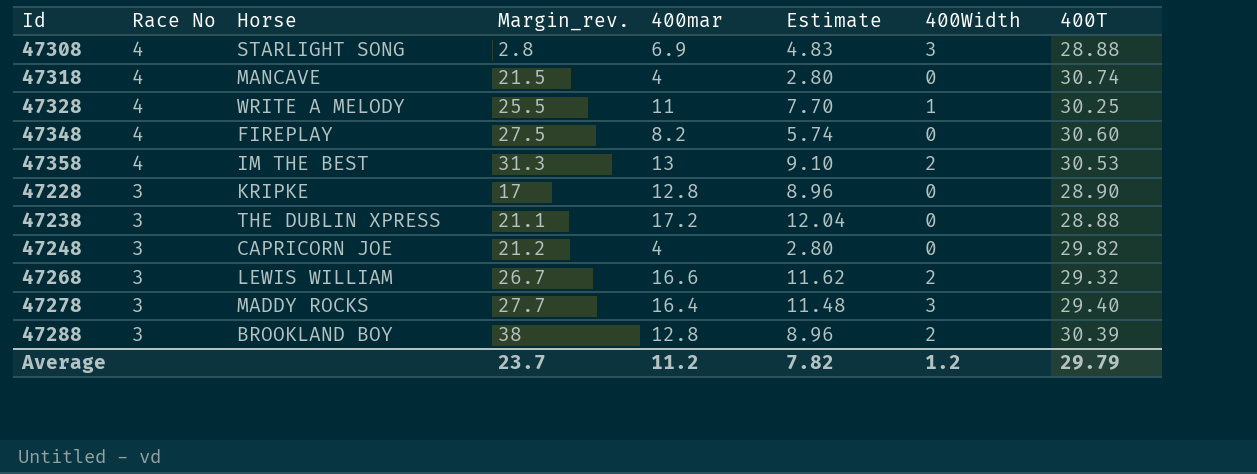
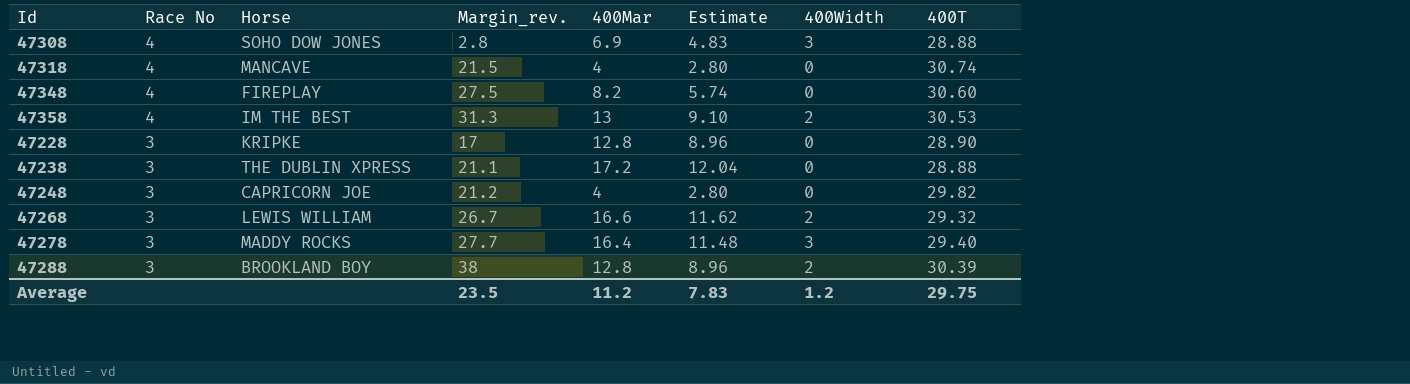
column name: 400mar -> 400Mar
row 47328: 4 | WRITE A MELODY | 25.5 | 11 | 7.70 | 1 | 30.25 -> none
47308 | Horse: STARLIGHT SONG -> SOHO DOW JONES
Average | Margin_rev.: 23.7 -> 23.5
Average | Estimate: 7.82 -> 7.83
Average | 400T: 29.79 -> 29.75

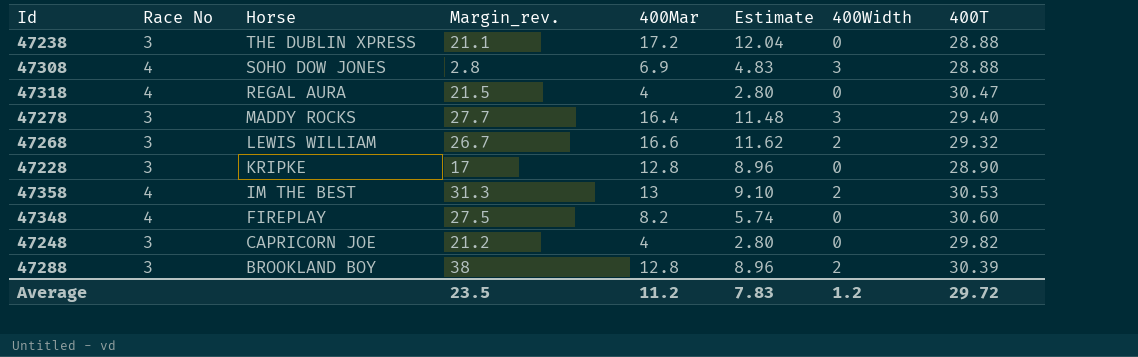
row order: Race No descending -> Horse descending
47318 | Horse: MANCAVE -> REGAL AURA
47318 | 400T: 30.74 -> 30.47
Average | 400T: 29.75 -> 29.72

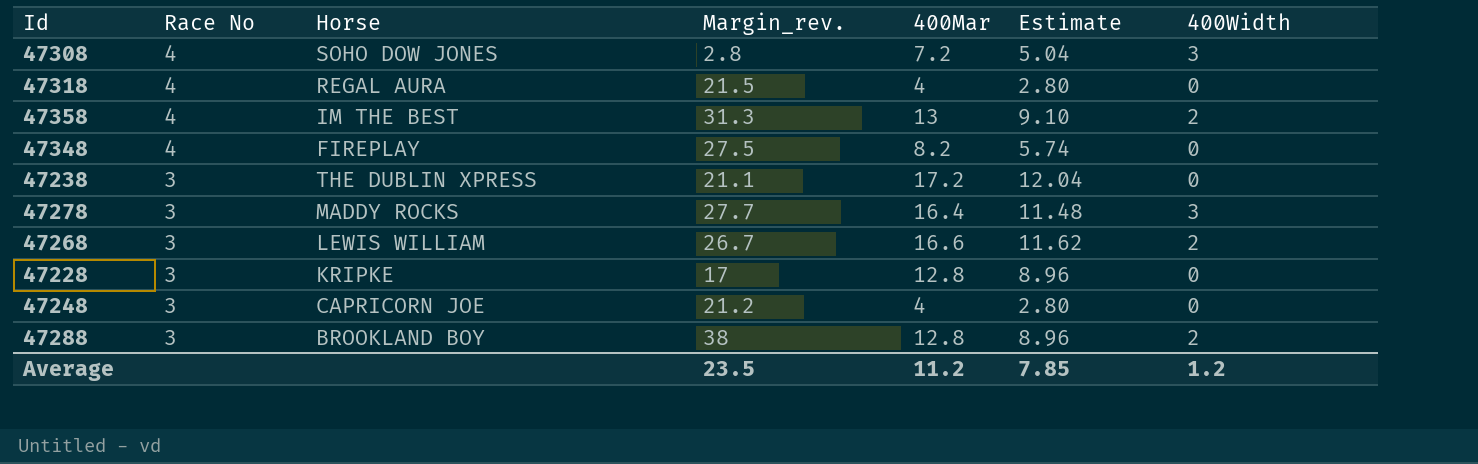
row order: Horse descending -> Race No descending
column 400T | position: 8 -> none
47308 | 400Mar: 6.9 -> 7.2
47308 | Estimate: 4.83 -> 5.04
Average | Estimate: 7.83 -> 7.85

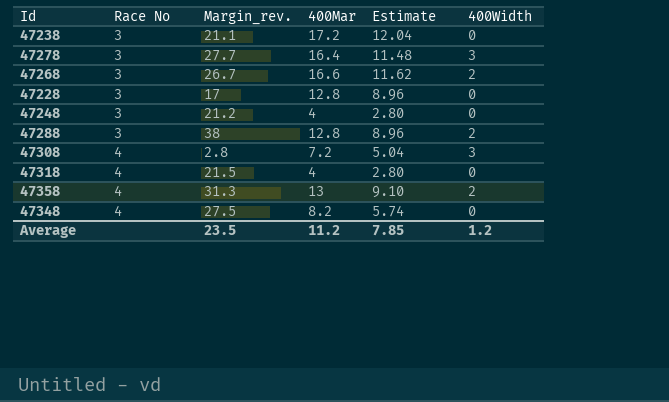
row order: Race No descending -> Race No ascending
column Horse | position: 3 -> none

